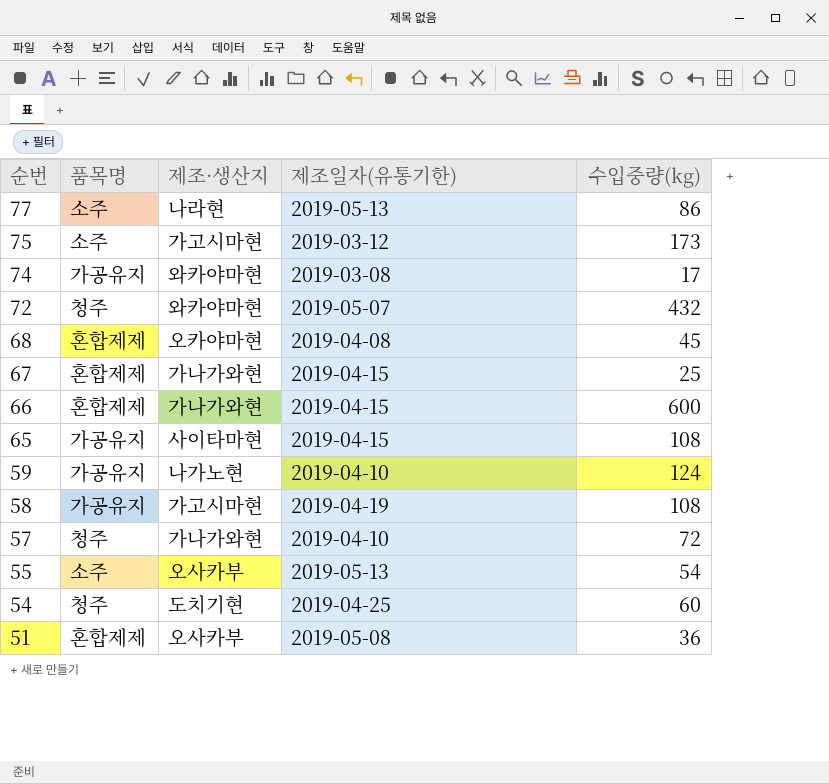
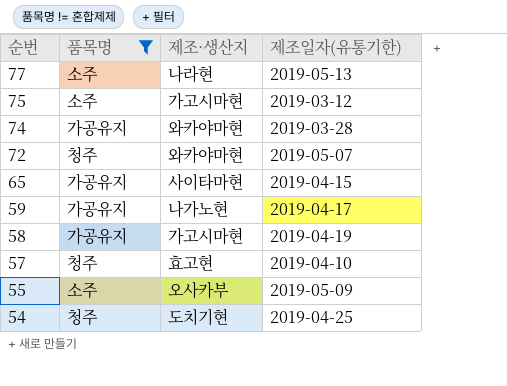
filter: none -> 품목명 != 혼합제제
column 수입중량(kg) | position: 5 -> none
74 | 제조일자(유통기한): 2019-03-08 -> 2019-03-28
59 | 제조일자(유통기한): 2019-04-10 -> 2019-04-17
57 | 제조·생산지: 가나가와현 -> 효고현
55 | 제조일자(유통기한): 2019-05-13 -> 2019-05-09

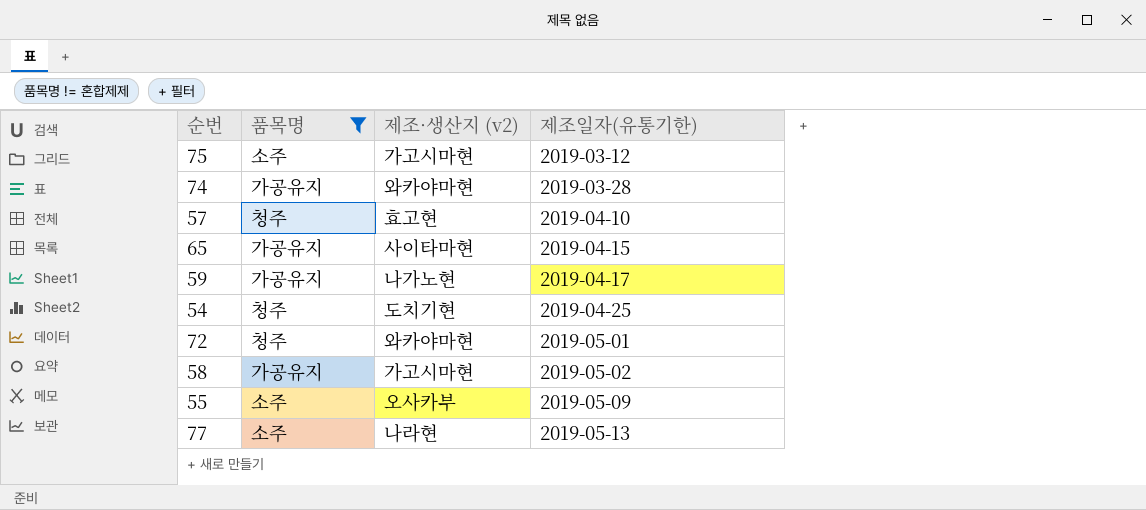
row order: 순번 descending -> 제조일자(유통기한) ascending
column name: 제조·생산지 -> 제조·생산지 (v2)
72 | 제조일자(유통기한): 2019-05-07 -> 2019-05-01
58 | 제조일자(유통기한): 2019-04-19 -> 2019-05-02

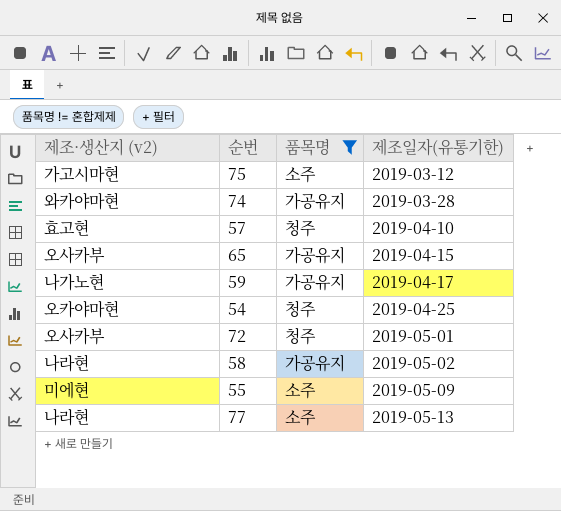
column 제조·생산지 (v2) | position: 3 -> 1
65 | 제조·생산지 (v2): 사이타마현 -> 오사카부
54 | 제조·생산지 (v2): 도치기현 -> 오카야마현
72 | 제조·생산지 (v2): 와카야마현 -> 오사카부
58 | 제조·생산지 (v2): 가고시마현 -> 나라현
55 | 제조·생산지 (v2): 오사카부 -> 미에현

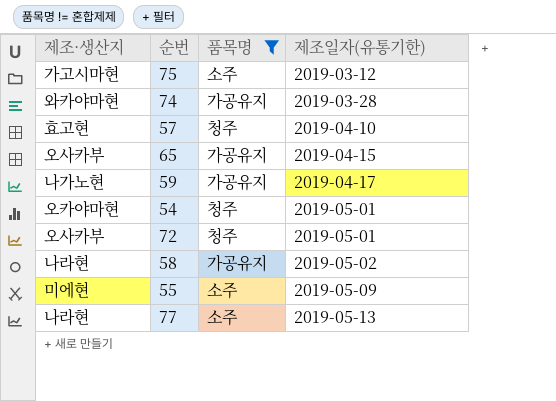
column name: 제조·생산지 (v2) -> 제조·생산지
54 | 제조일자(유통기한): 2019-04-25 -> 2019-05-01

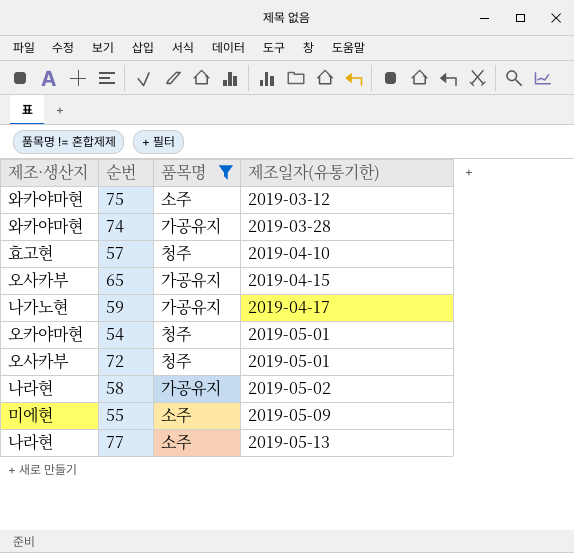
75 | 제조·생산지: 가고시마현 -> 와카야마현

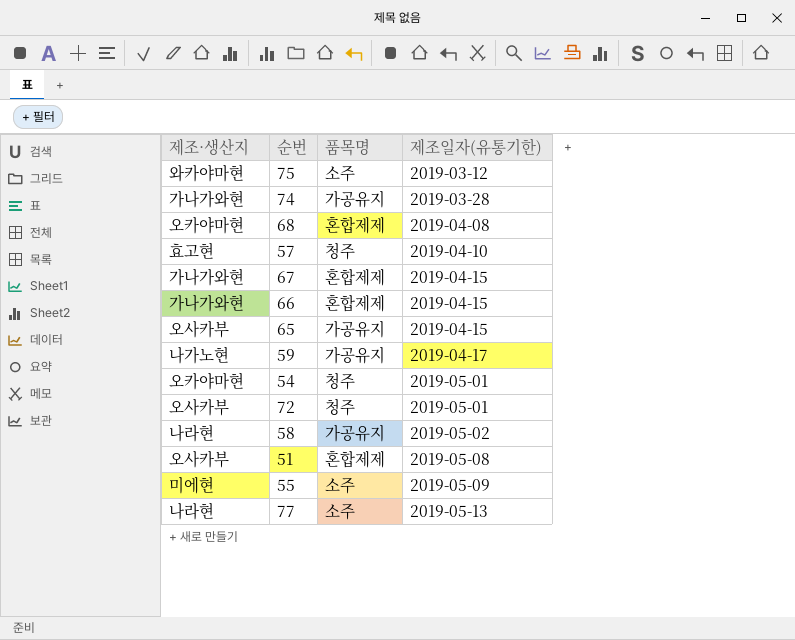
filter: 품목명 != 혼합제제 -> none
74 | 제조·생산지: 와카야마현 -> 가나가와현

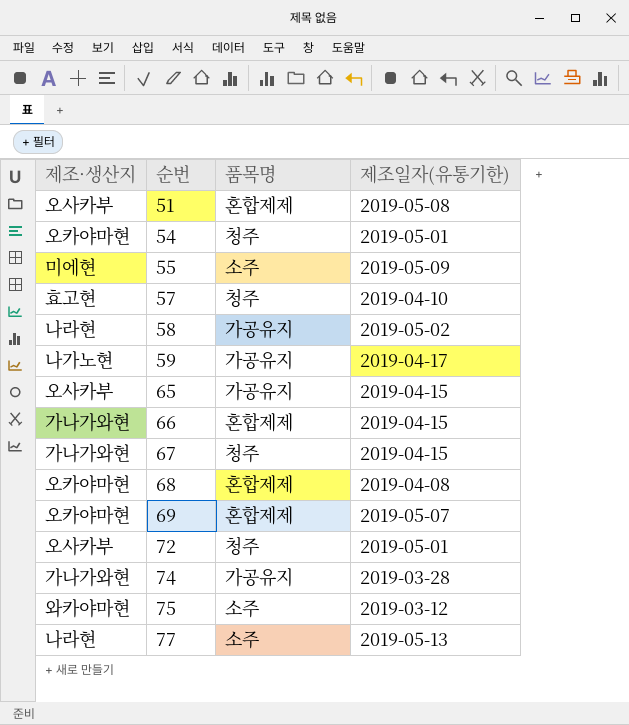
row order: 제조일자(유통기한) ascending -> 순번 ascending
67 | 품목명: 혼합제제 -> 청주
row 69: none -> 오카야마현 | 혼합제제 | 2019-05-07

